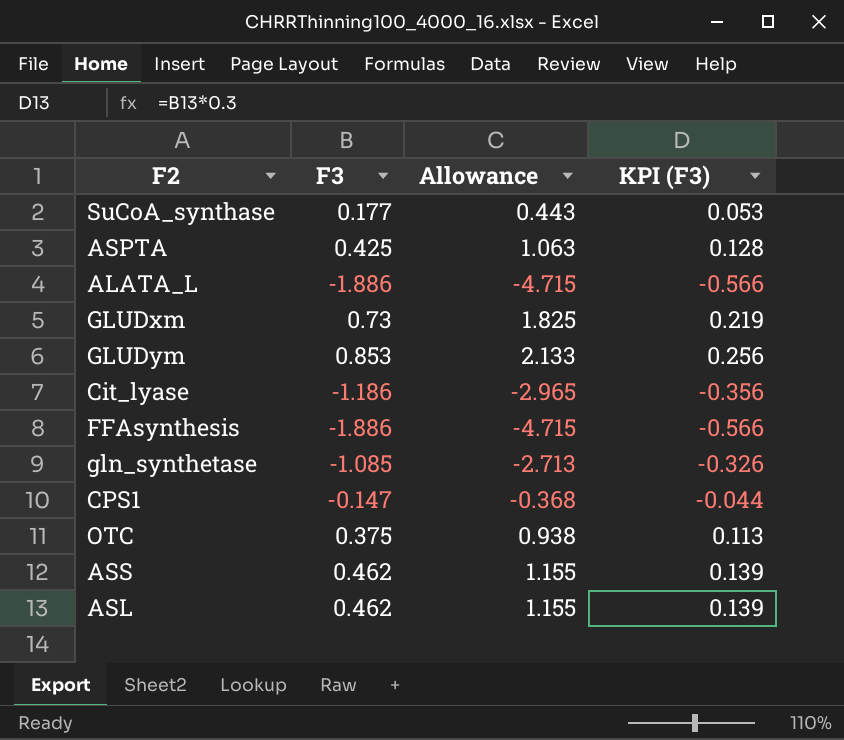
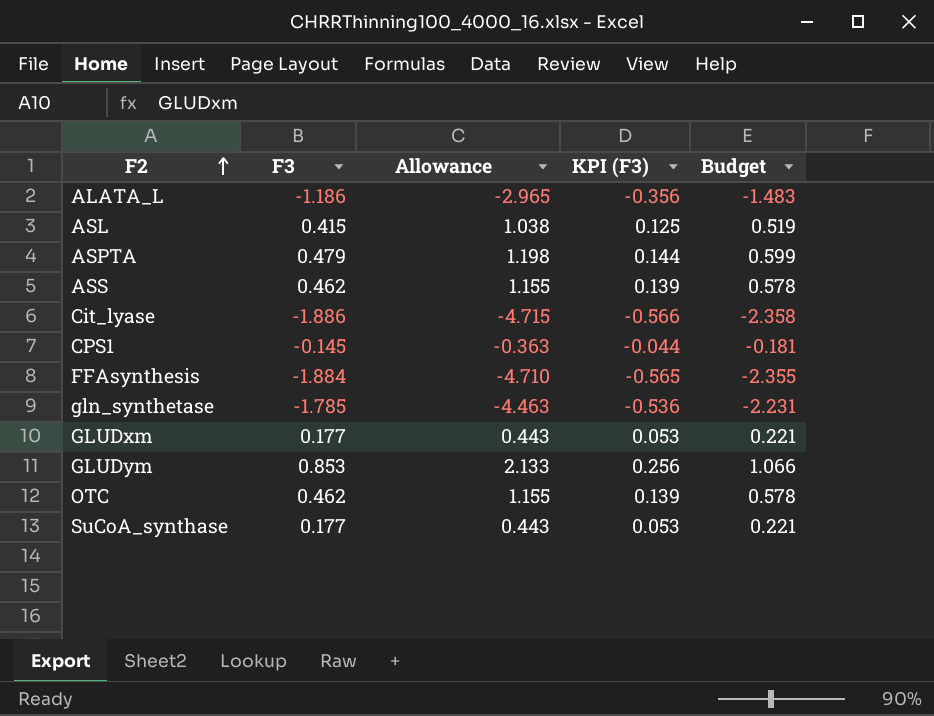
row order: none -> F2 ascending
column Budget | formula: none -> [F3] * 1.25
ALATA_L | F3: -1.886 -> -1.186
ALATA_L | Allowance: -4.715 -> -2.965
ALATA_L | KPI (F3): -0.566 -> -0.356
ASL | F3: 0.462 -> 0.415
ASL | Allowance: 1.155 -> 1.038
ASL | KPI (F3): 0.139 -> 0.125
ASPTA | F3: 0.425 -> 0.479
ASPTA | Allowance: 1.063 -> 1.198
ASPTA | KPI (F3): 0.128 -> 0.144
Cit_lyase | F3: -1.186 -> -1.886
Cit_lyase | Allowance: -2.965 -> -4.715
Cit_lyase | KPI (F3): -0.356 -> -0.566
CPS1 | F3: -0.147 -> -0.145
CPS1 | Allowance: -0.368 -> -0.363
FFAsynthesis | F3: -1.886 -> -1.884
FFAsynthesis | Allowance: -4.715 -> -4.710
FFAsynthesis | KPI (F3): -0.566 -> -0.565
gln_synthetase | F3: -1.085 -> -1.785
gln_synthetase | Allowance: -2.713 -> -4.463
gln_synthetase | KPI (F3): -0.326 -> -0.536
GLUDxm | F3: 0.73 -> 0.177
GLUDxm | Allowance: 1.825 -> 0.443
GLUDxm | KPI (F3): 0.219 -> 0.053
OTC | F3: 0.375 -> 0.462
OTC | Allowance: 0.938 -> 1.155
OTC | KPI (F3): 0.113 -> 0.139

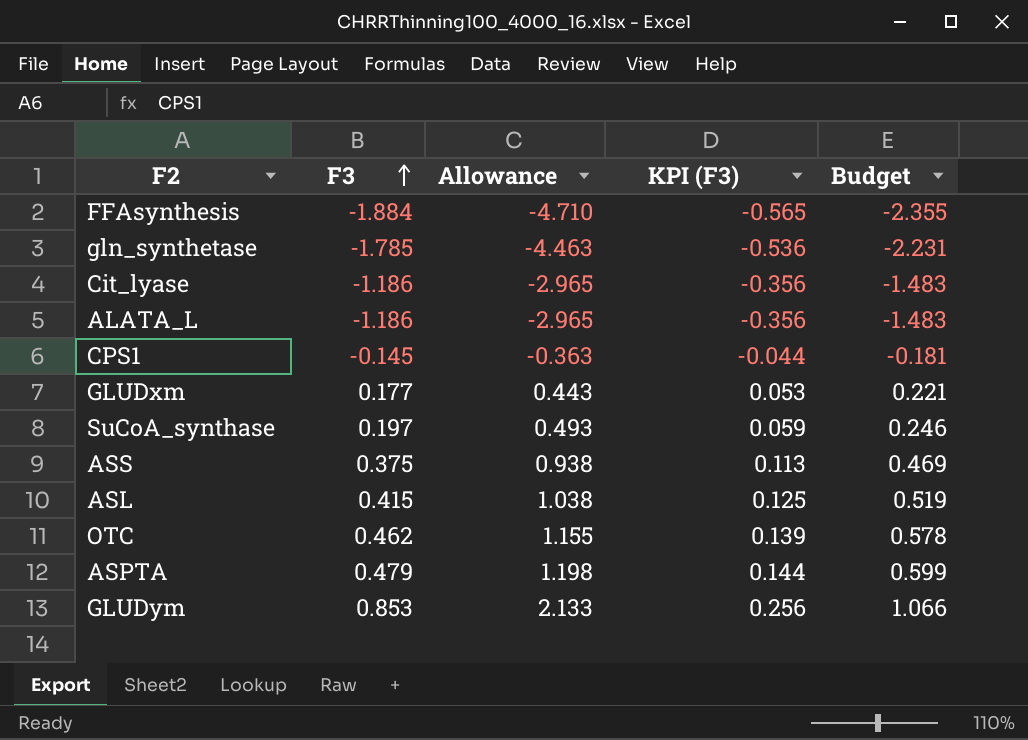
row order: F2 ascending -> F3 ascending
Cit_lyase | F3: -1.886 -> -1.186
Cit_lyase | Allowance: -4.715 -> -2.965
Cit_lyase | KPI (F3): -0.566 -> -0.356
Cit_lyase | Budget: -2.358 -> -1.483
SuCoA_synthase | F3: 0.177 -> 0.197
SuCoA_synthase | Allowance: 0.443 -> 0.493
SuCoA_synthase | KPI (F3): 0.053 -> 0.059
SuCoA_synthase | Budget: 0.221 -> 0.246
ASS | F3: 0.462 -> 0.375
ASS | Allowance: 1.155 -> 0.938
ASS | KPI (F3): 0.139 -> 0.113
ASS | Budget: 0.578 -> 0.469

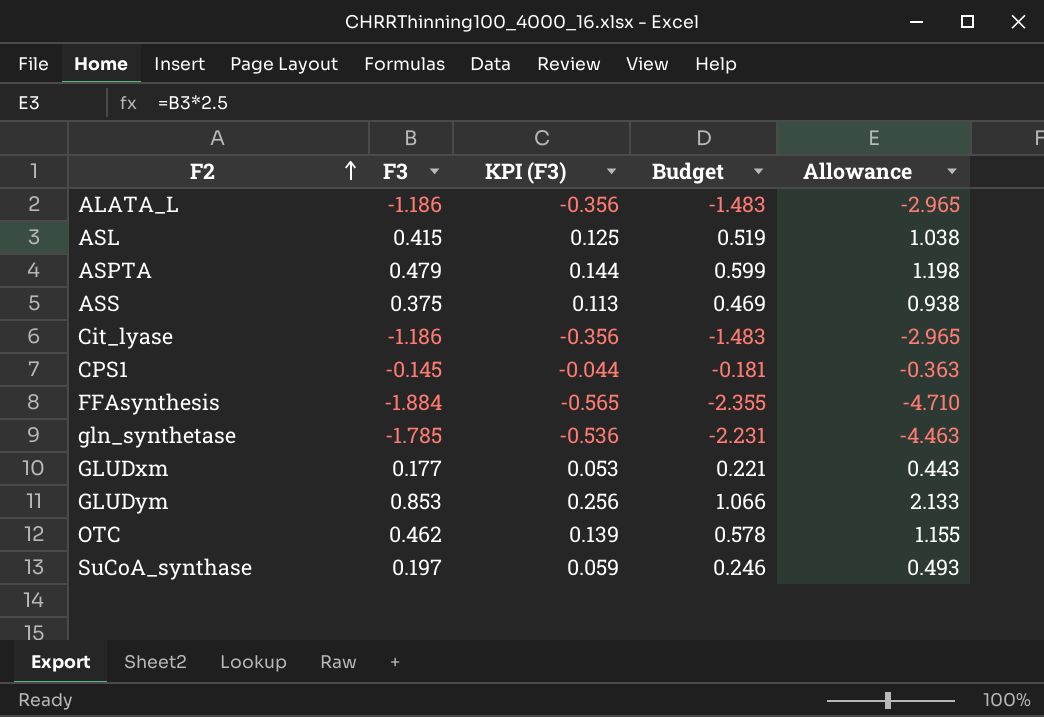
row order: F3 ascending -> F2 ascending
column Allowance | position: 3 -> 5

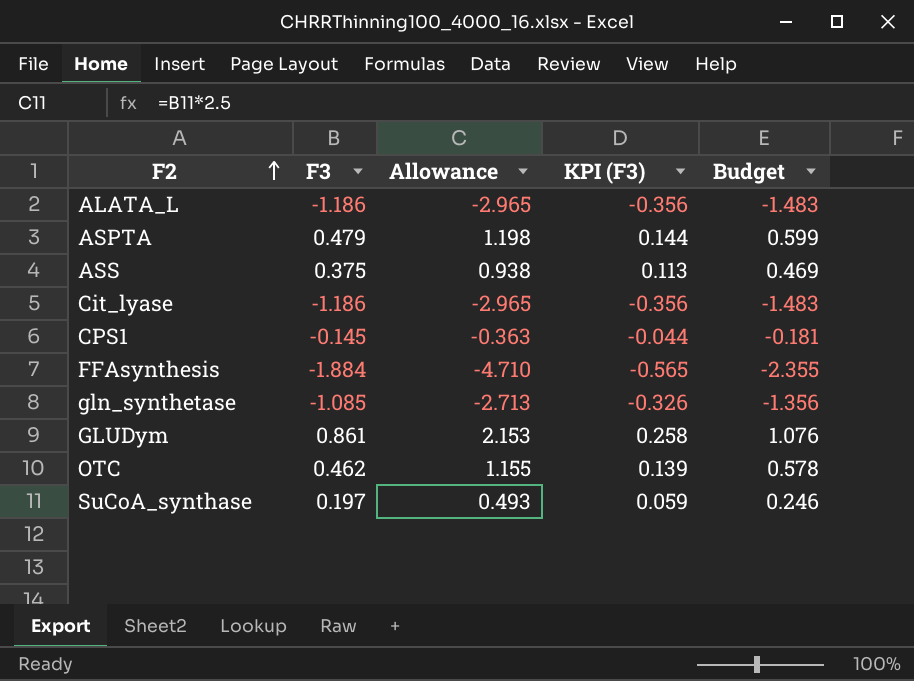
column Allowance | position: 5 -> 3
row ASL: 0.415 | 0.125 | 0.519 | 1.038 -> none
row GLUDxm: 0.177 | 0.053 | 0.221 | 0.443 -> none
gln_synthetase | F3: -1.785 -> -1.085
gln_synthetase | Allowance: -4.463 -> -2.713
gln_synthetase | KPI (F3): -0.536 -> -0.326
gln_synthetase | Budget: -2.231 -> -1.356
GLUDym | F3: 0.853 -> 0.861
GLUDym | Allowance: 2.133 -> 2.153
GLUDym | KPI (F3): 0.256 -> 0.258
GLUDym | Budget: 1.066 -> 1.076

